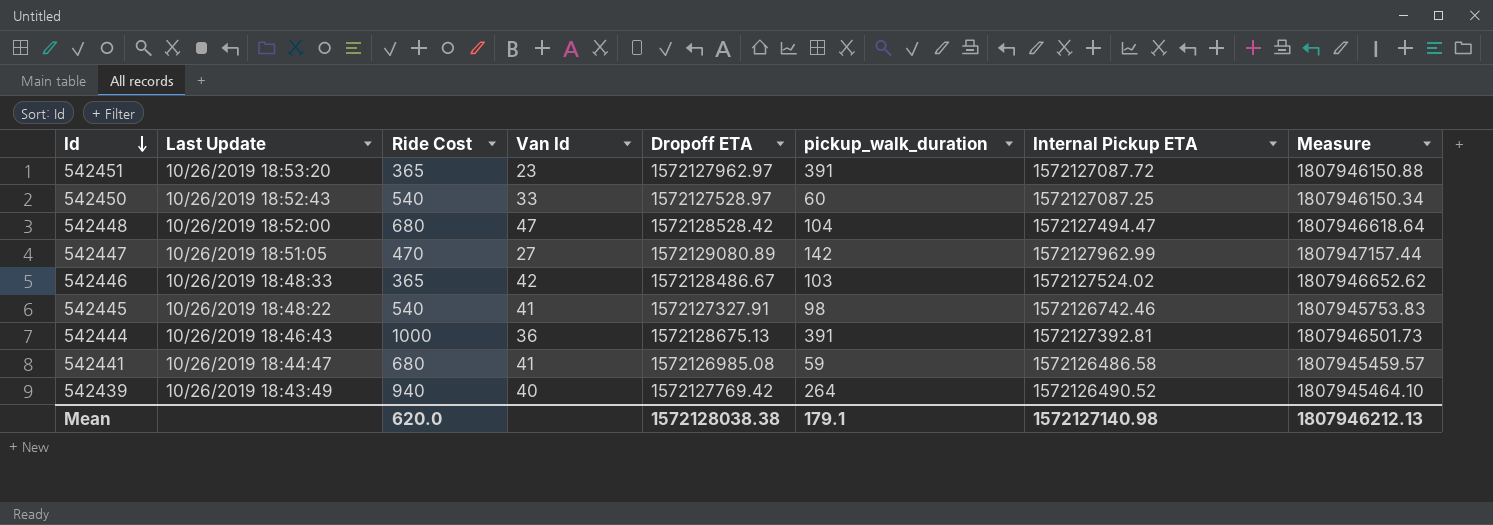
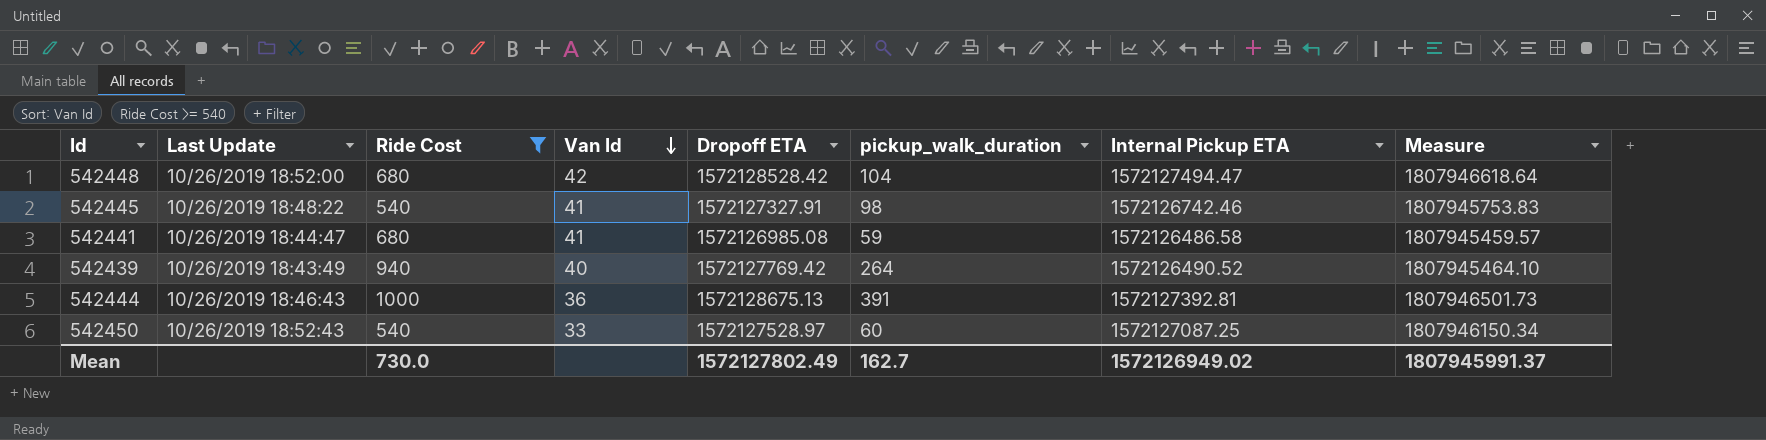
filter: none -> Ride Cost >= 540
row order: Id descending -> Van Id descending
542448 | Van Id: 47 -> 42
Mean | Ride Cost: 620.0 -> 730.0
Mean | Dropoff ETA: 1572128038.38 -> 1572127802.49
Mean | pickup_walk_duration: 179.1 -> 162.7
Mean | Internal Pickup ETA: 1572127140.98 -> 1572126949.02
Mean | Measure: 1807946212.13 -> 1807945991.37

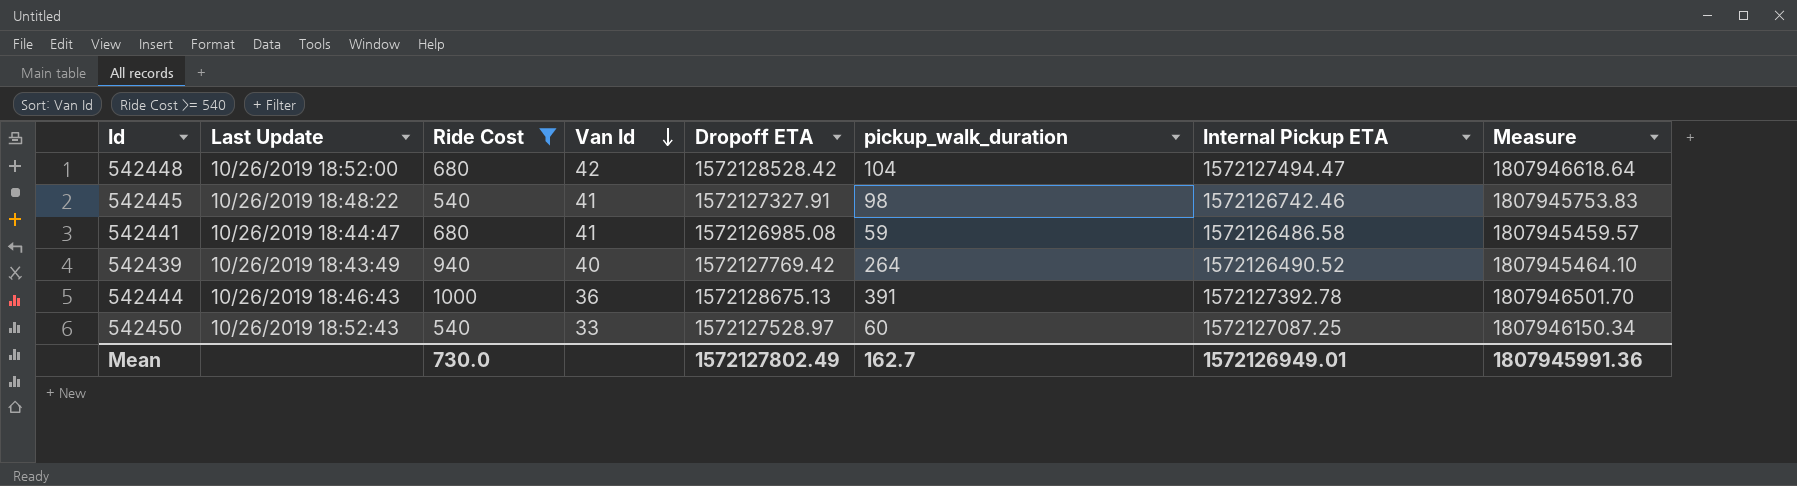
542444 | Internal Pickup ETA: 1572127392.81 -> 1572127392.78
542444 | Measure: 1807946501.73 -> 1807946501.70
Mean | Internal Pickup ETA: 1572126949.02 -> 1572126949.01
Mean | Measure: 1807945991.37 -> 1807945991.36

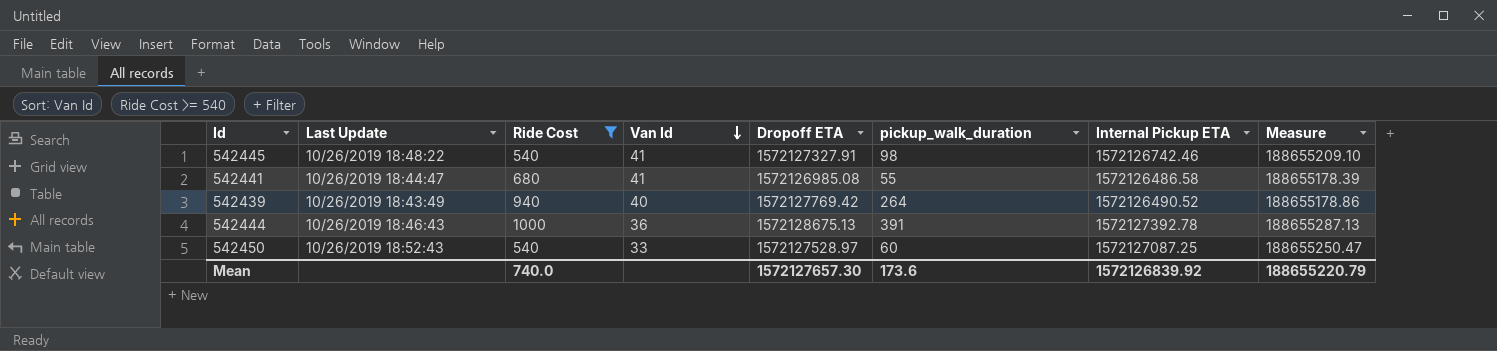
column Measure | formula: [Internal Pickup ETA] * 1.15 -> [Internal Pickup ETA] * 0.12
row 542448: 10/26/2019 18:52:00 | 680 | 42 | 1572128528.42 | 104 | 1572127494.47 | 1807946618.64 -> none
542441 | pickup_walk_duration: 59 -> 55
Mean | Ride Cost: 730.0 -> 740.0
Mean | Dropoff ETA: 1572127802.49 -> 1572127657.30
Mean | pickup_walk_duration: 162.7 -> 173.6
Mean | Internal Pickup ETA: 1572126949.01 -> 1572126839.92
Mean | Measure: 1807945991.36 -> 188655220.79

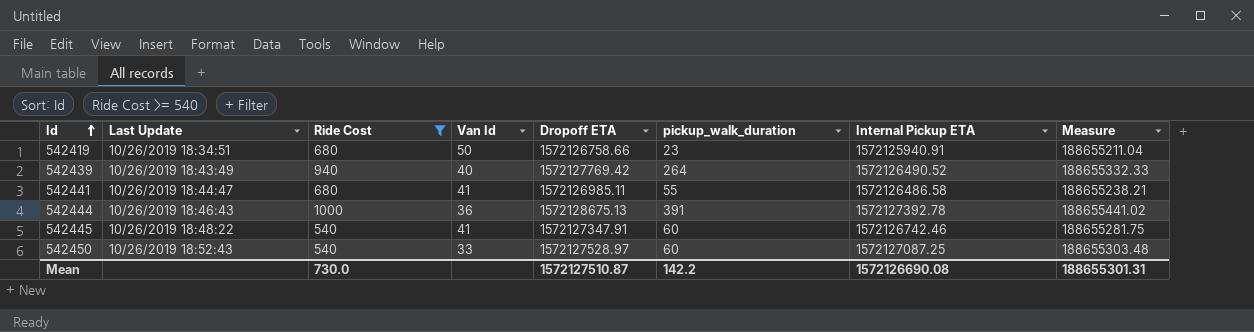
row order: Van Id descending -> Id ascending
column Measure | formula: [Internal Pickup ETA] * 0.12 -> [Dropoff ETA] * 0.12
row 542419: none -> 10/26/2019 18:34:51 | 680 | 50 | 1572126758.66 | 23 | 1572125940.91 | 188655211.04
542441 | Dropoff ETA: 1572126985.08 -> 1572126985.11
542445 | Dropoff ETA: 1572127327.91 -> 1572127347.91
542445 | pickup_walk_duration: 98 -> 60
Mean | Ride Cost: 740.0 -> 730.0
Mean | Dropoff ETA: 1572127657.30 -> 1572127510.87
Mean | pickup_walk_duration: 173.6 -> 142.2
Mean | Internal Pickup ETA: 1572126839.92 -> 1572126690.08
Mean | Measure: 188655220.79 -> 188655301.31

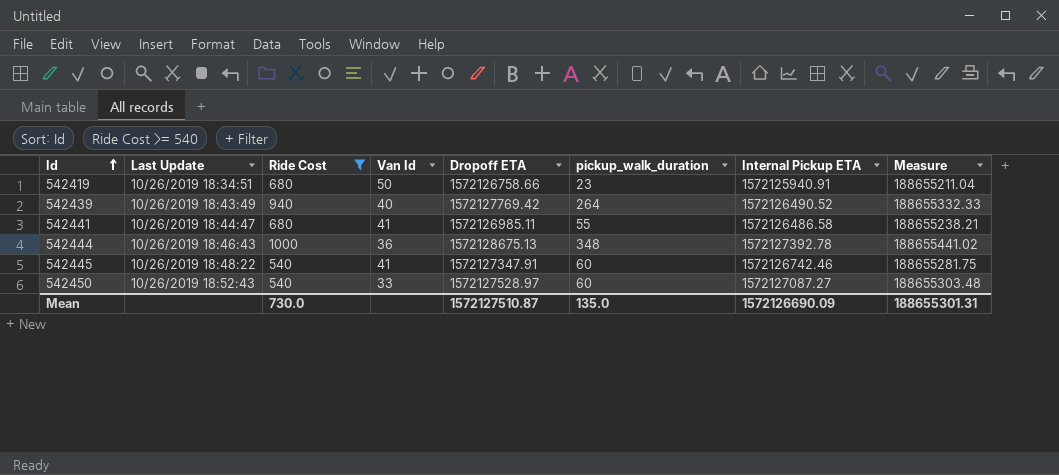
542444 | pickup_walk_duration: 391 -> 348
542450 | Internal Pickup ETA: 1572127087.25 -> 1572127087.27
Mean | pickup_walk_duration: 142.2 -> 135.0
Mean | Internal Pickup ETA: 1572126690.08 -> 1572126690.09

